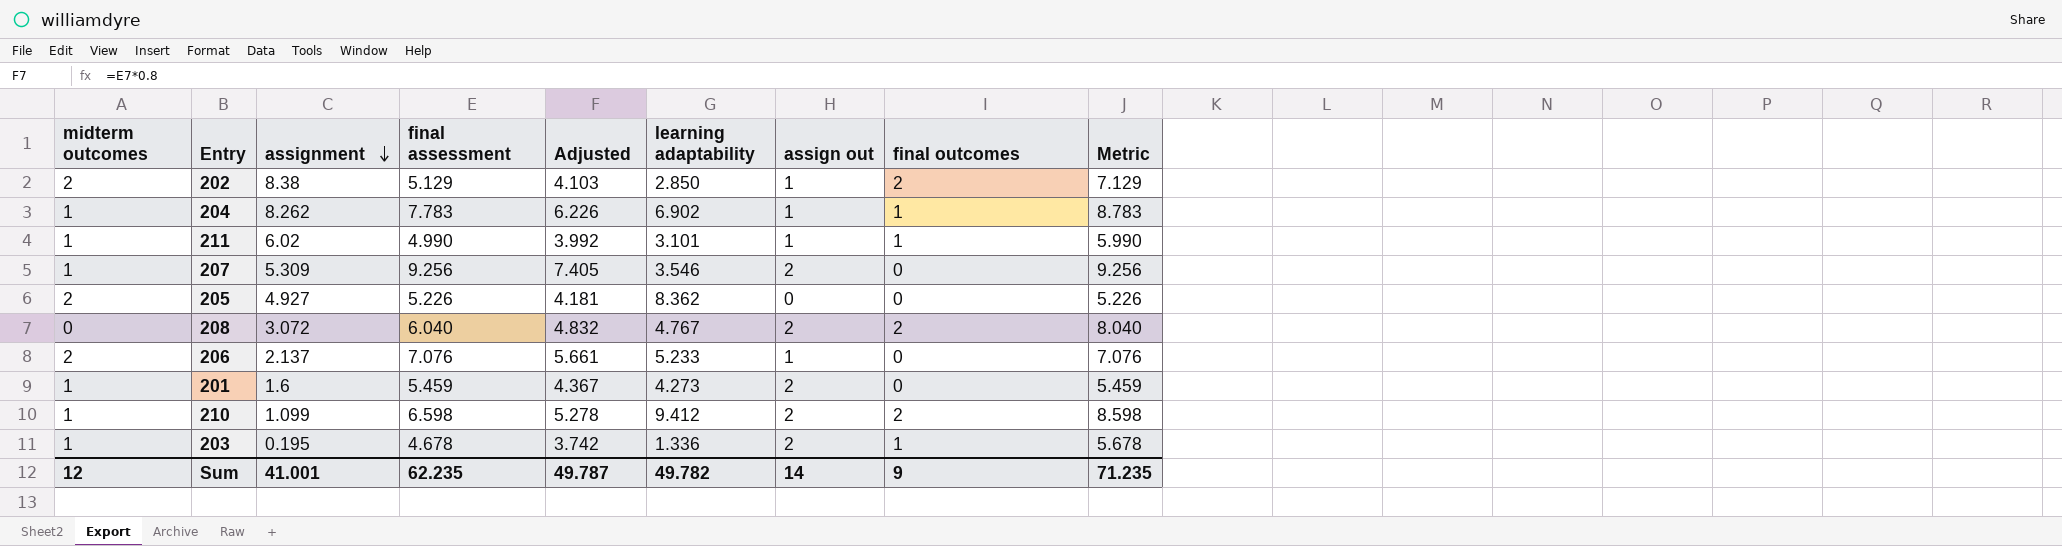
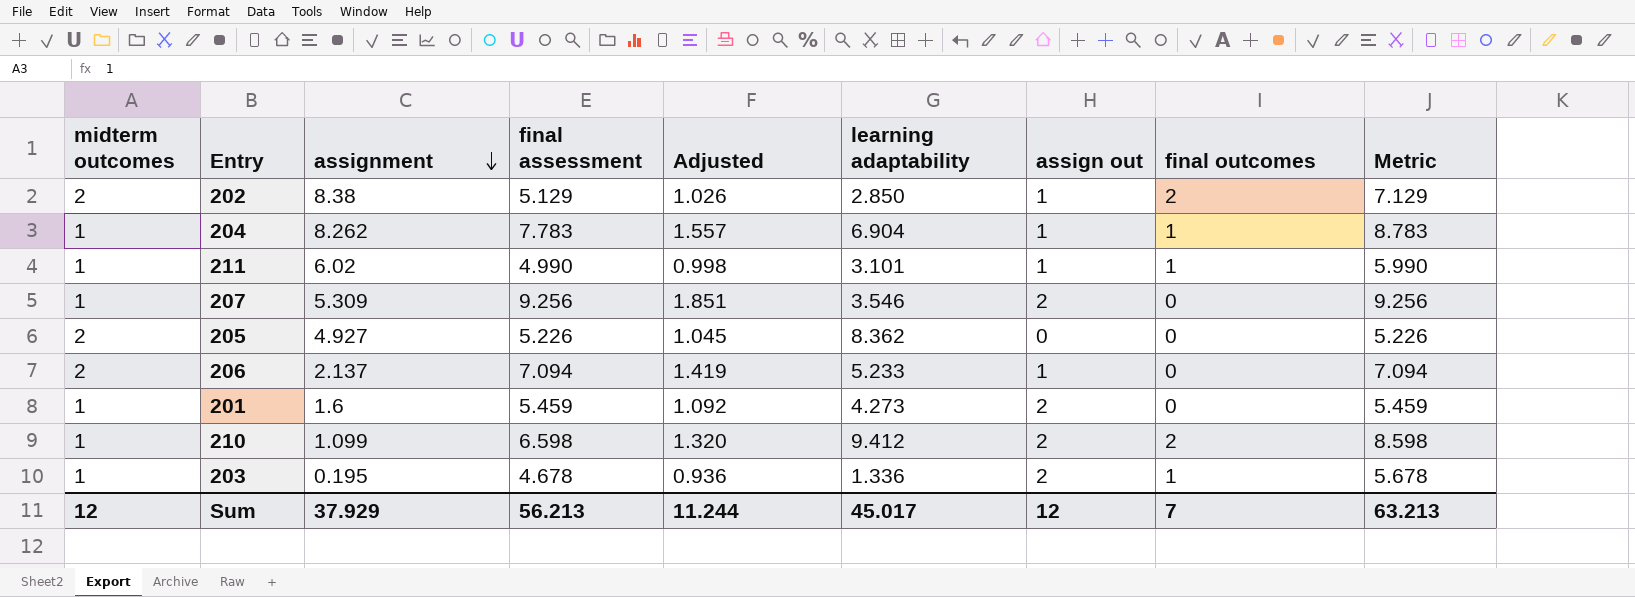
column Adjusted | formula: [final assessment] * 0.8 -> [final assessment] * 0.2
row 208: 0 | 3.072 | 6.040 | 4.832 | 4.767 | 2 | 2 | 8.040 -> none
204 | learning adaptability: 6.902 -> 6.904
206 | final assessment: 7.076 -> 7.094
206 | Metric: 7.076 -> 7.094
Sum | assignment: 41.001 -> 37.929
Sum | final assessment: 62.235 -> 56.213
Sum | Adjusted: 49.787 -> 11.244
Sum | learning adaptability: 49.782 -> 45.017
Sum | assign out: 14 -> 12
Sum | final outcomes: 9 -> 7
Sum | Metric: 71.235 -> 63.213

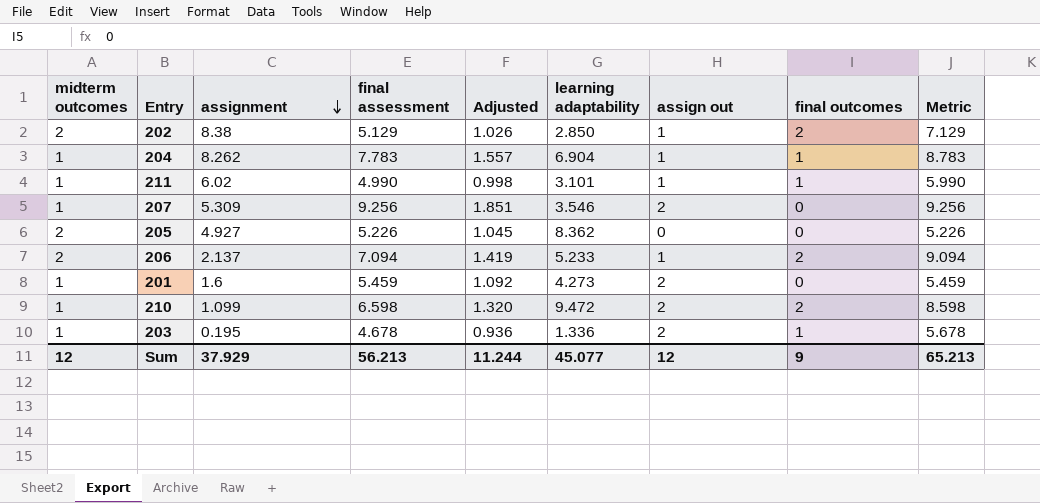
206 | final outcomes: 0 -> 2
206 | Metric: 7.094 -> 9.094
210 | learning adaptability: 9.412 -> 9.472
Sum | learning adaptability: 45.017 -> 45.077
Sum | final outcomes: 7 -> 9
Sum | Metric: 63.213 -> 65.213

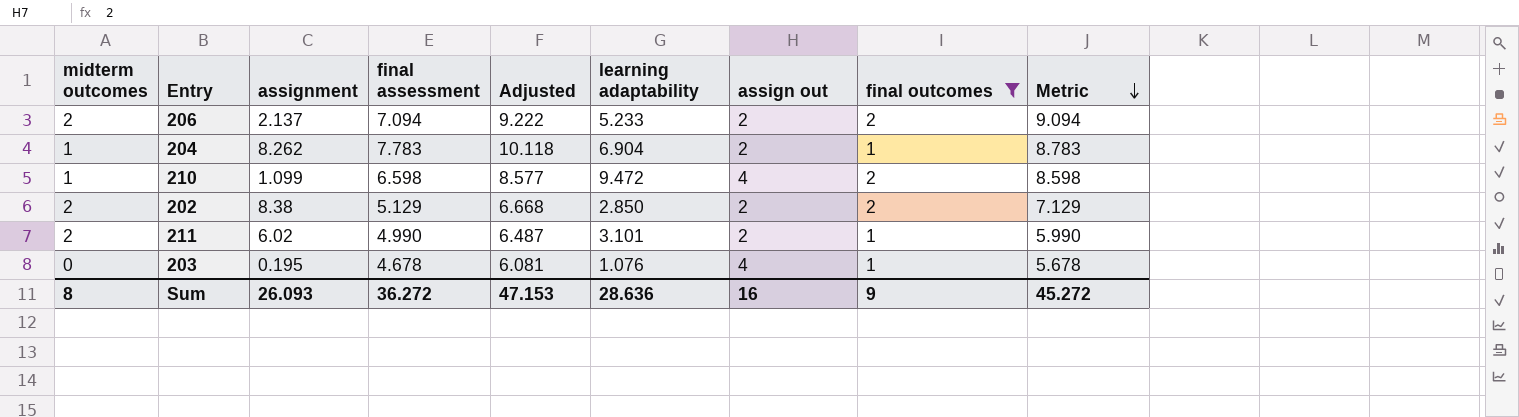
filter: none -> final outcomes != 0
row order: assignment descending -> Metric descending
column Adjusted | formula: [final assessment] * 0.2 -> [final assessment] * 1.3
206 | assign out: 1 -> 2
204 | assign out: 1 -> 2
210 | assign out: 2 -> 4
202 | assign out: 1 -> 2
211 | midterm outcomes: 1 -> 2
211 | assign out: 1 -> 2
203 | midterm outcomes: 1 -> 0
203 | learning adaptability: 1.336 -> 1.076
203 | assign out: 2 -> 4
Sum | midterm outcomes: 12 -> 8
Sum | assignment: 37.929 -> 26.093
Sum | final assessment: 56.213 -> 36.272
Sum | Adjusted: 11.244 -> 47.153
Sum | learning adaptability: 45.077 -> 28.636
Sum | assign out: 12 -> 16
Sum | Metric: 65.213 -> 45.272

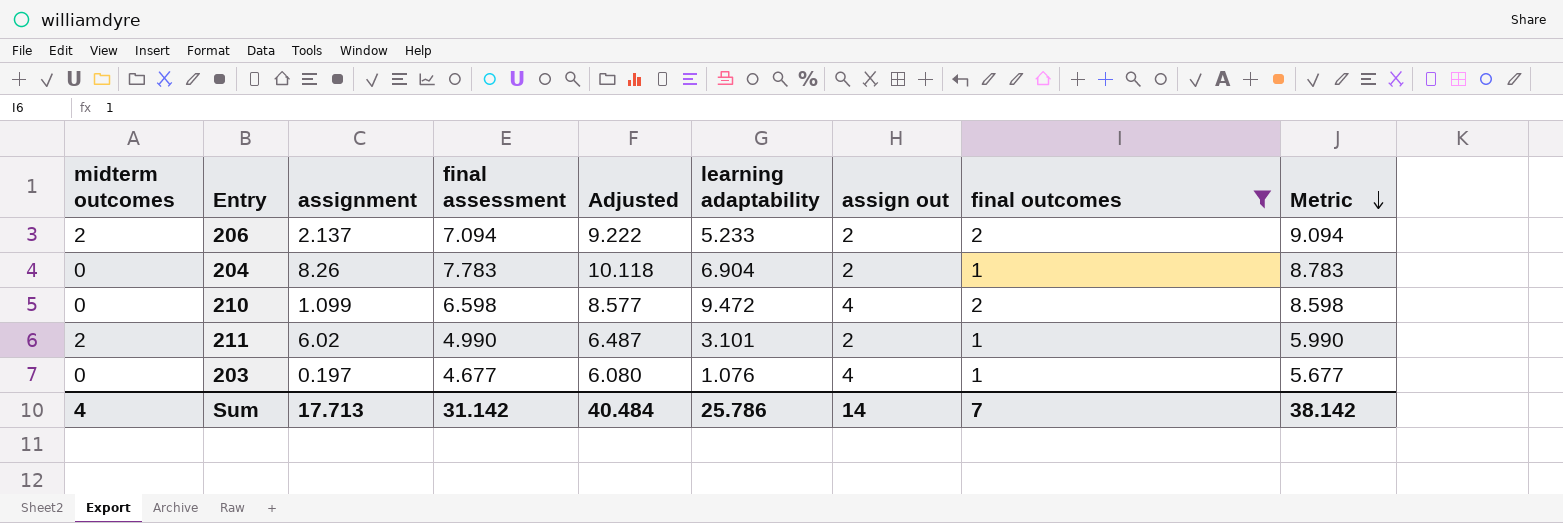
row 202: 2 | 8.38 | 5.129 | 6.668 | 2.850 | 2 | 2 | 7.129 -> none
204 | midterm outcomes: 1 -> 0
204 | assignment: 8.262 -> 8.26
210 | midterm outcomes: 1 -> 0
203 | assignment: 0.195 -> 0.197
203 | final assessment: 4.678 -> 4.677
203 | Adjusted: 6.081 -> 6.080
203 | Metric: 5.678 -> 5.677
Sum | midterm outcomes: 8 -> 4
Sum | assignment: 26.093 -> 17.713
Sum | final assessment: 36.272 -> 31.142
Sum | Adjusted: 47.153 -> 40.484
Sum | learning adaptability: 28.636 -> 25.786
Sum | assign out: 16 -> 14
Sum | final outcomes: 9 -> 7
Sum | Metric: 45.272 -> 38.142

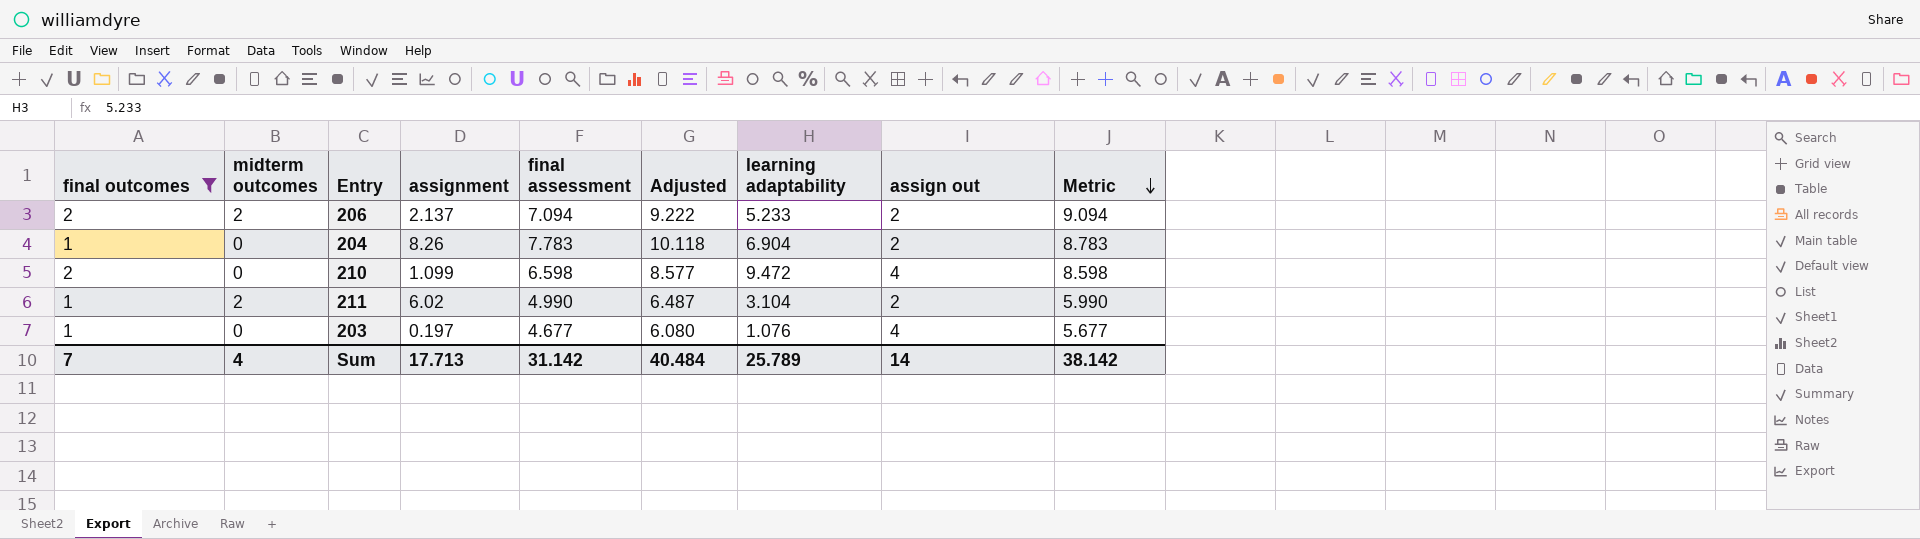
column final outcomes | position: 8 -> 1
211 | learning adaptability: 3.101 -> 3.104
Sum | learning adaptability: 25.786 -> 25.789

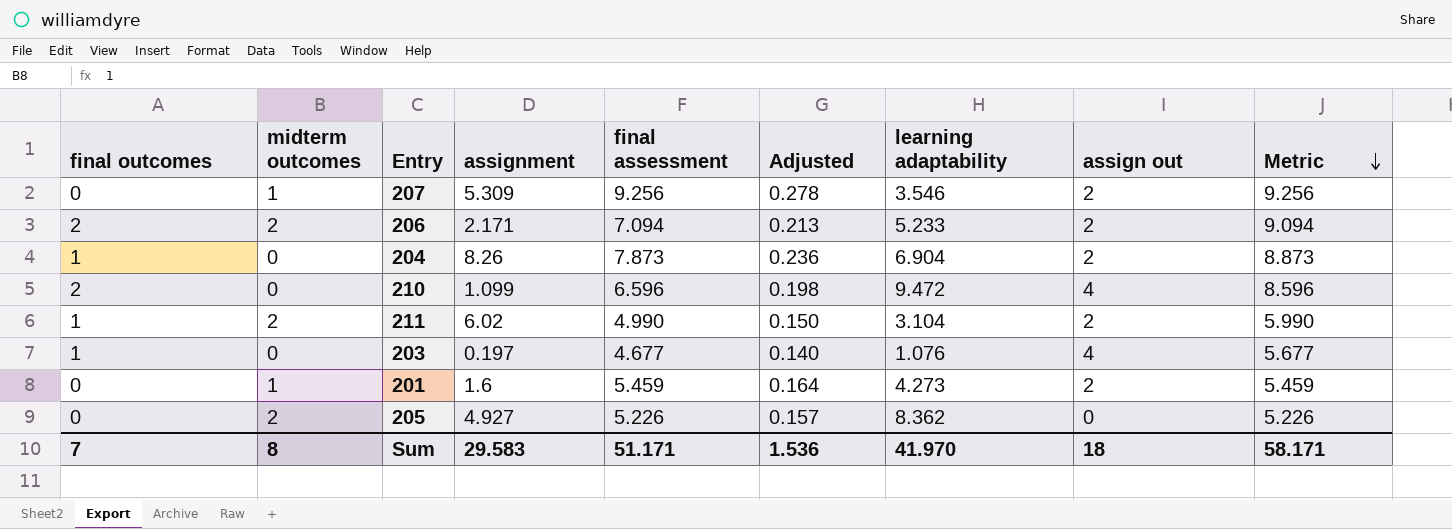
filter: final outcomes != 0 -> none
column Adjusted | formula: [final assessment] * 1.3 -> [final assessment] * 0.03
206 | assignment: 2.137 -> 2.171
204 | final assessment: 7.783 -> 7.873
204 | Metric: 8.783 -> 8.873
210 | final assessment: 6.598 -> 6.596
210 | Metric: 8.598 -> 8.596
Sum | midterm outcomes: 4 -> 8
Sum | assignment: 17.713 -> 29.583
Sum | final assessment: 31.142 -> 51.171
Sum | Adjusted: 40.484 -> 1.536
Sum | learning adaptability: 25.789 -> 41.970
Sum | assign out: 14 -> 18
Sum | Metric: 38.142 -> 58.171

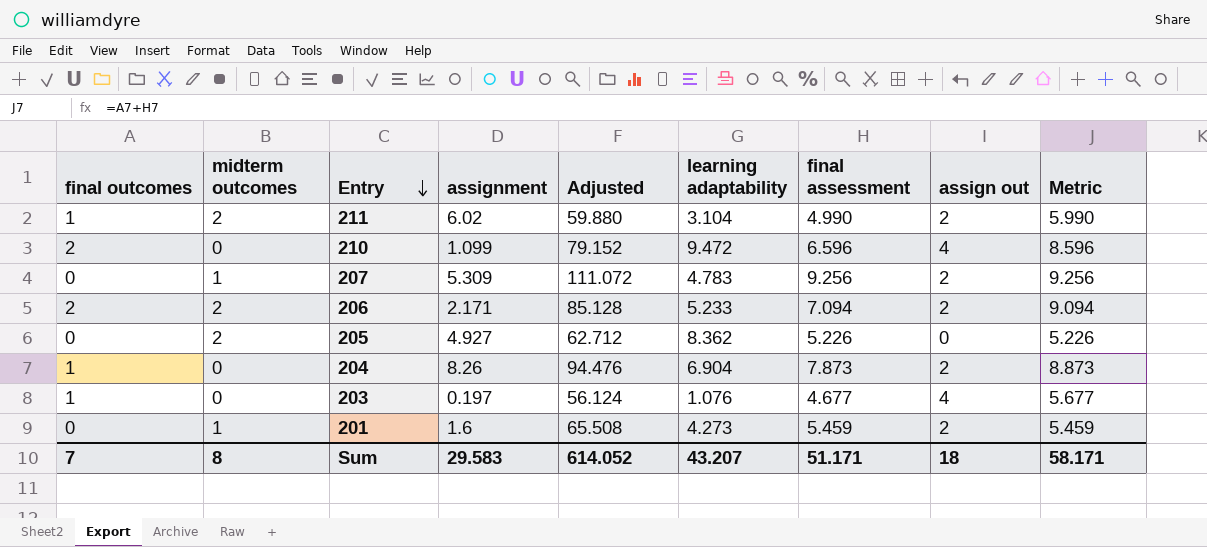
row order: Metric descending -> Entry descending
column Adjusted | formula: [final assessment] * 0.03 -> [final assessment] * 12
column final assessment | position: 5 -> 7
207 | learning adaptability: 3.546 -> 4.783
Sum | Adjusted: 1.536 -> 614.052
Sum | learning adaptability: 41.970 -> 43.207

